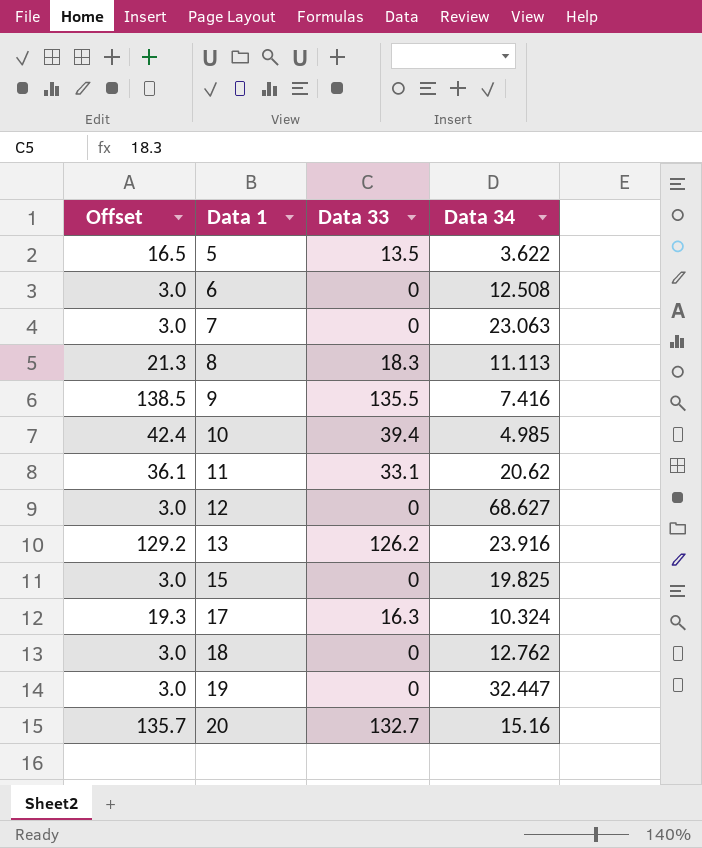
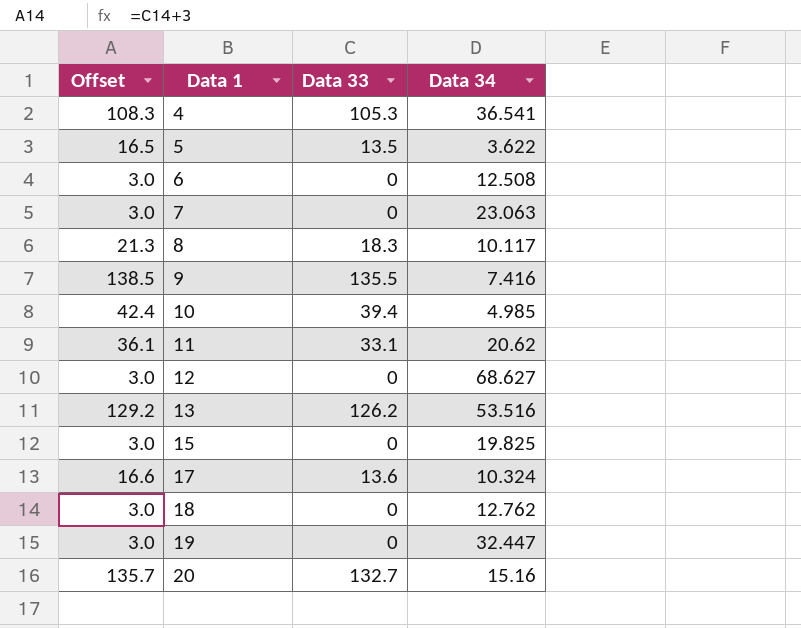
row 4: none -> 108.3 | 105.3 | 36.541
8 | Data 34: 11.113 -> 10.117
13 | Data 34: 23.916 -> 53.516
17 | Offset: 19.3 -> 16.6
17 | Data 33: 16.3 -> 13.6

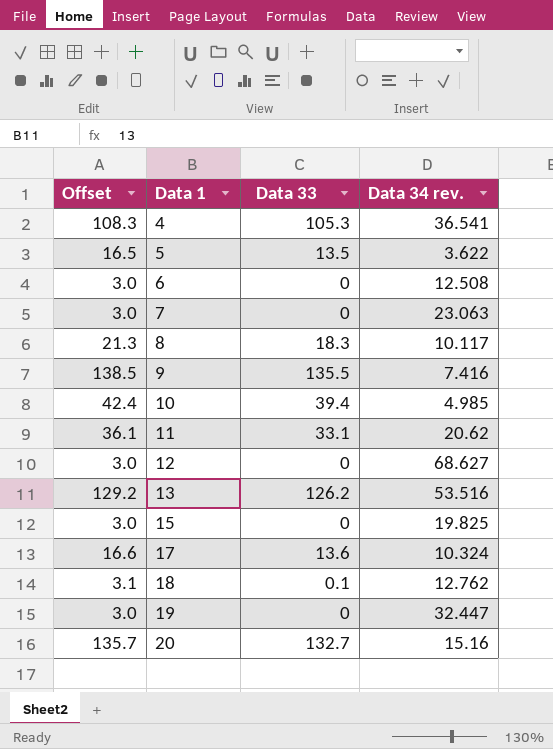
column name: Data 34 -> Data 34 rev.
18 | Offset: 3.0 -> 3.1
18 | Data 33: 0 -> 0.1

